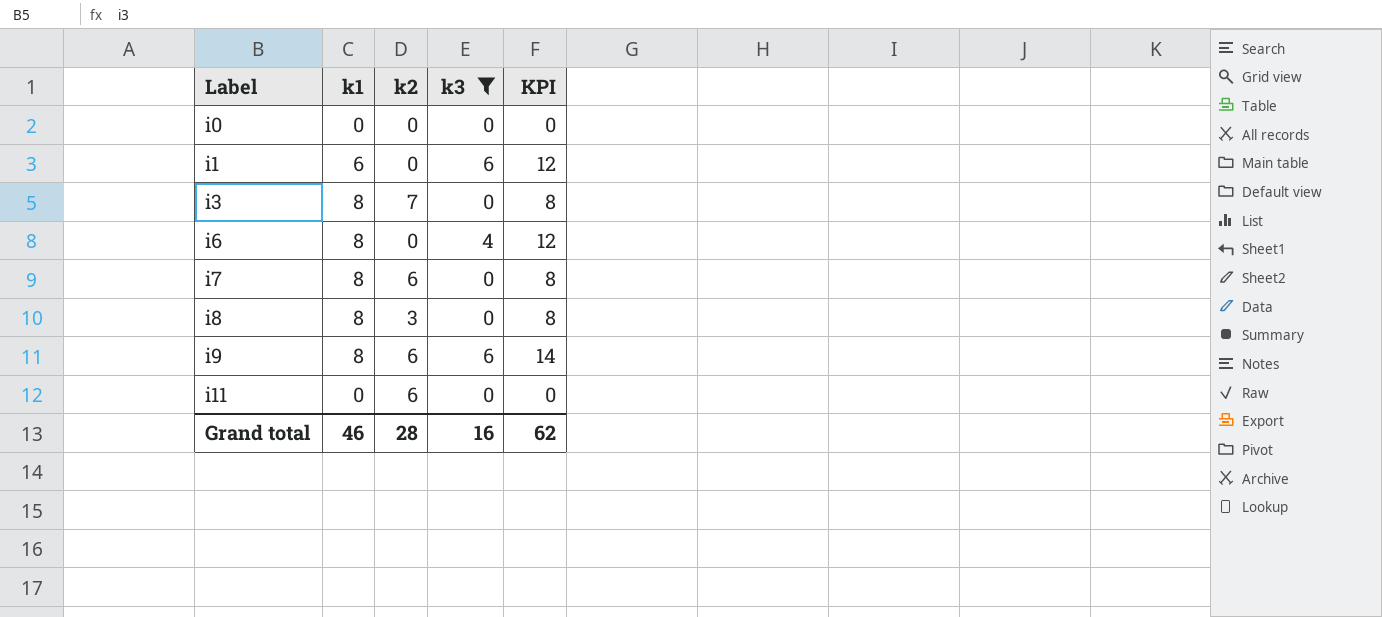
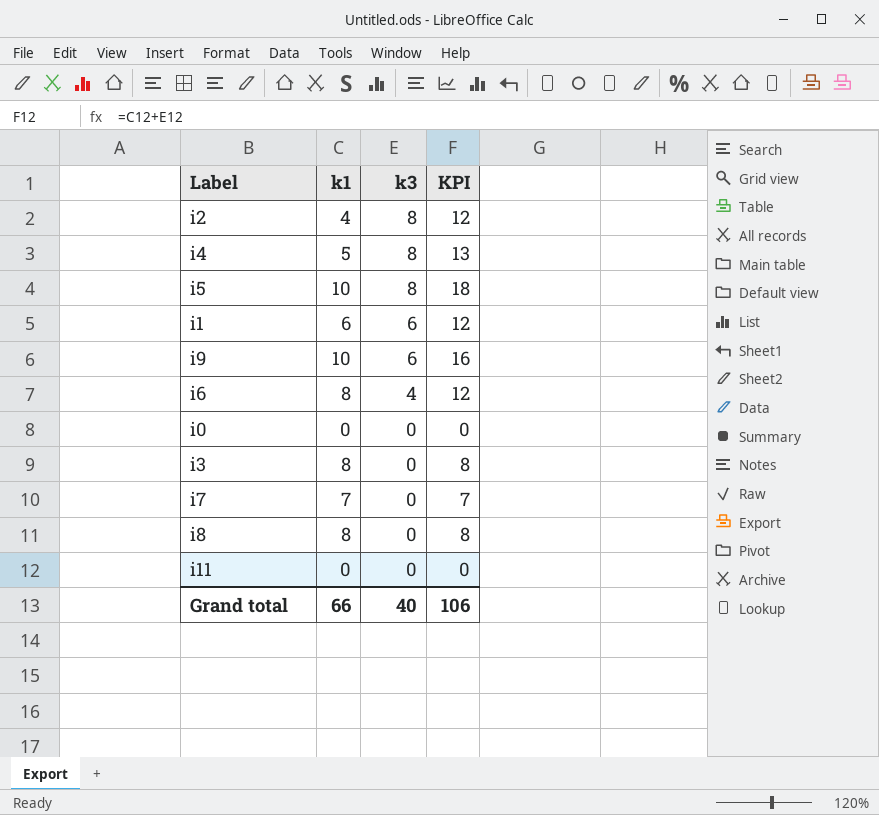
filter: k3 != 8 -> none
row order: Label ascending -> k3 descending
column k2 | position: 3 -> none
i9 | k1: 8 -> 10
i9 | KPI: 14 -> 16
i7 | k1: 8 -> 7
i7 | KPI: 8 -> 7
Grand total | k1: 46 -> 66
Grand total | k3: 16 -> 40
Grand total | KPI: 62 -> 106

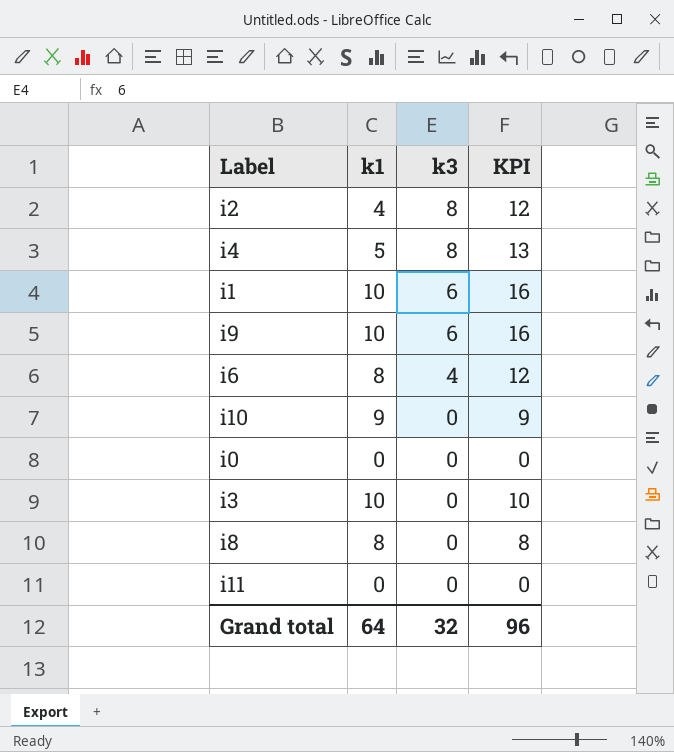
row i5: 10 | 8 | 18 -> none
row i7: 7 | 0 | 7 -> none
i1 | k1: 6 -> 10
i1 | KPI: 12 -> 16
row i10: none -> 9 | 0 | 9
i3 | k1: 8 -> 10
i3 | KPI: 8 -> 10
Grand total | k1: 66 -> 64
Grand total | k3: 40 -> 32
Grand total | KPI: 106 -> 96

